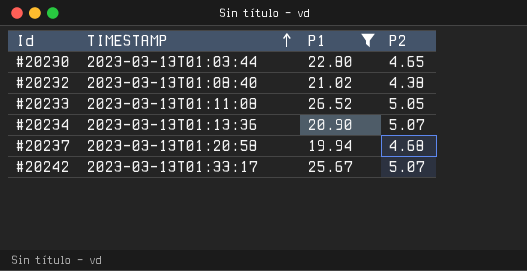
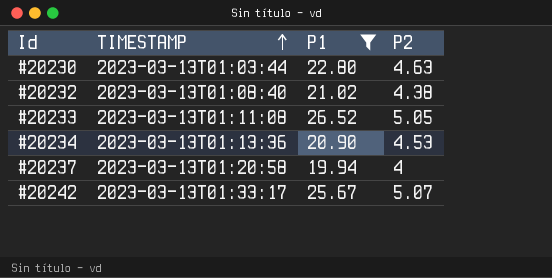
#20230 | P2: 4.65 -> 4.63
#20234 | P2: 5.07 -> 4.53
#20237 | P2: 4.68 -> 4

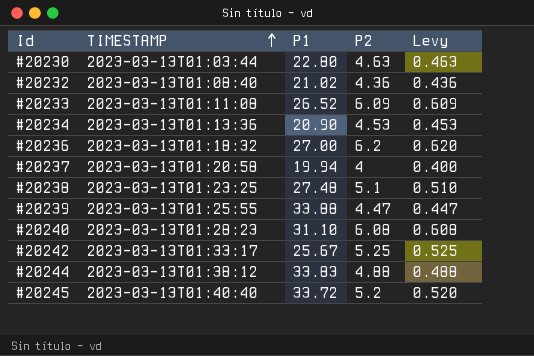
filter: P1 <= 26.52 -> none
column Levy | formula: none -> [P2] * 0.1
#20232 | P2: 4.38 -> 4.36
#20233 | P2: 5.05 -> 6.09
#20242 | P2: 5.07 -> 5.25

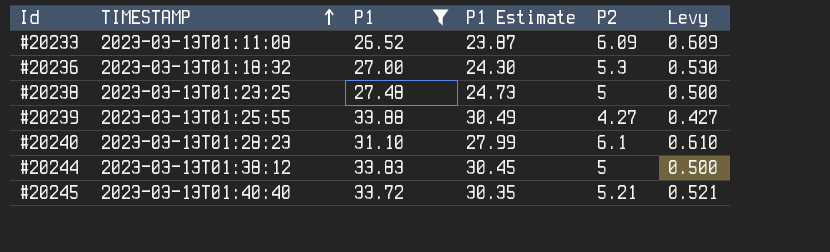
filter: none -> P1 >= 26.52
column P1 Estimate | formula: none -> [P1] * 0.9
#20236 | P2: 6.2 -> 5.3
#20236 | Levy: 0.620 -> 0.530
#20238 | P2: 5.1 -> 5
#20238 | Levy: 0.510 -> 0.500
#20239 | P2: 4.47 -> 4.27
#20239 | Levy: 0.447 -> 0.427
#20240 | P2: 6.08 -> 6.1
#20240 | Levy: 0.608 -> 0.610
#20244 | P2: 4.88 -> 5
#20244 | Levy: 0.488 -> 0.500
#20245 | P2: 5.2 -> 5.21
#20245 | Levy: 0.520 -> 0.521

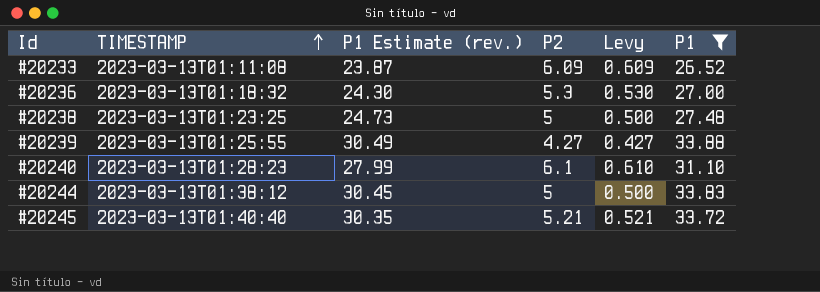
column name: P1 Estimate -> P1 Estimate (rev.)
column P1 | position: 3 -> 6

